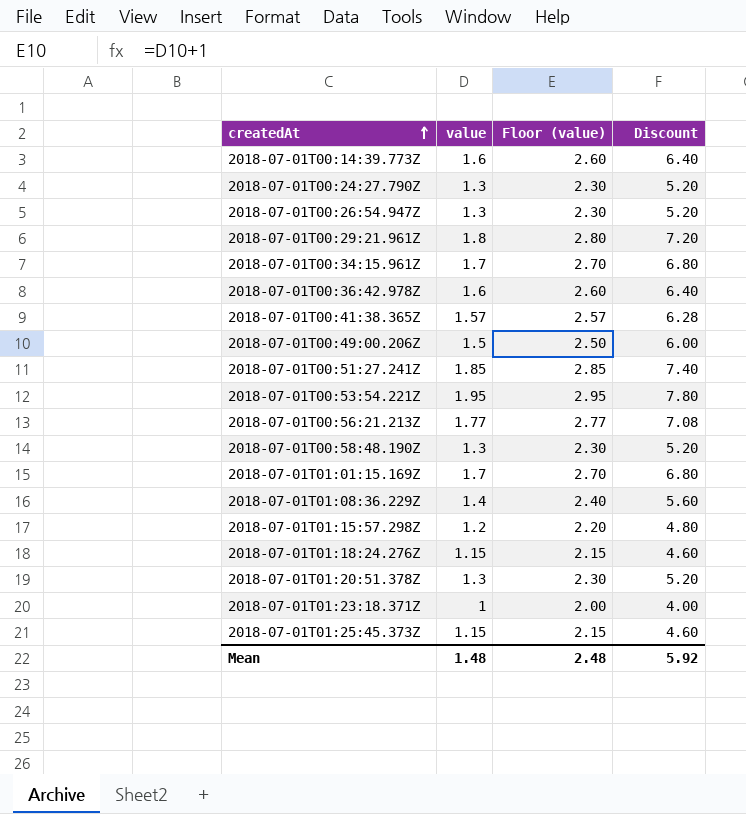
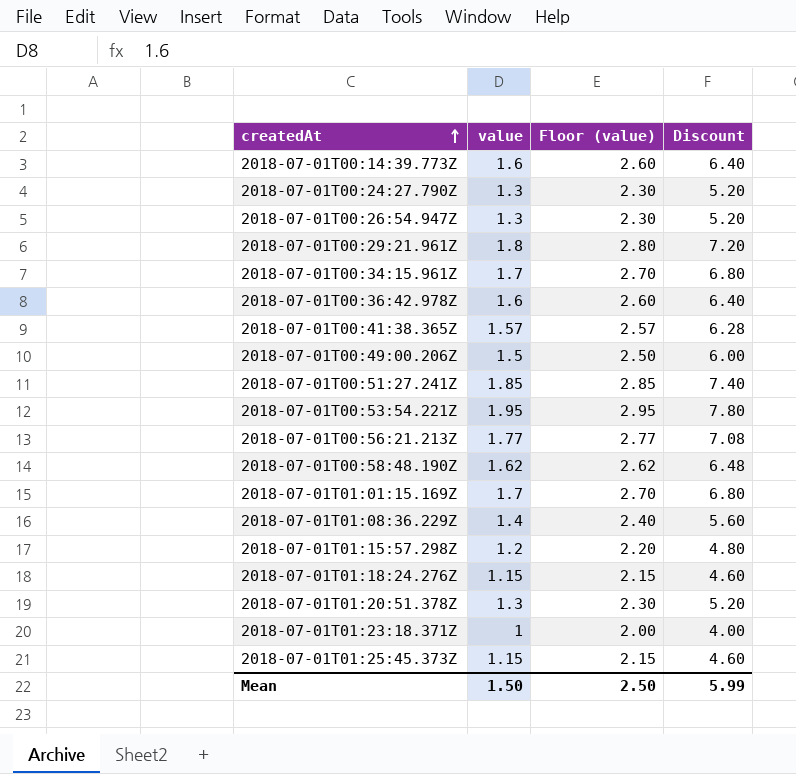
2018-07-01T00:58:48.190Z | value: 1.3 -> 1.62
2018-07-01T00:58:48.190Z | Floor (value): 2.30 -> 2.62
2018-07-01T00:58:48.190Z | Discount: 5.20 -> 6.48
Mean | value: 1.48 -> 1.50
Mean | Floor (value): 2.48 -> 2.50
Mean | Discount: 5.92 -> 5.99

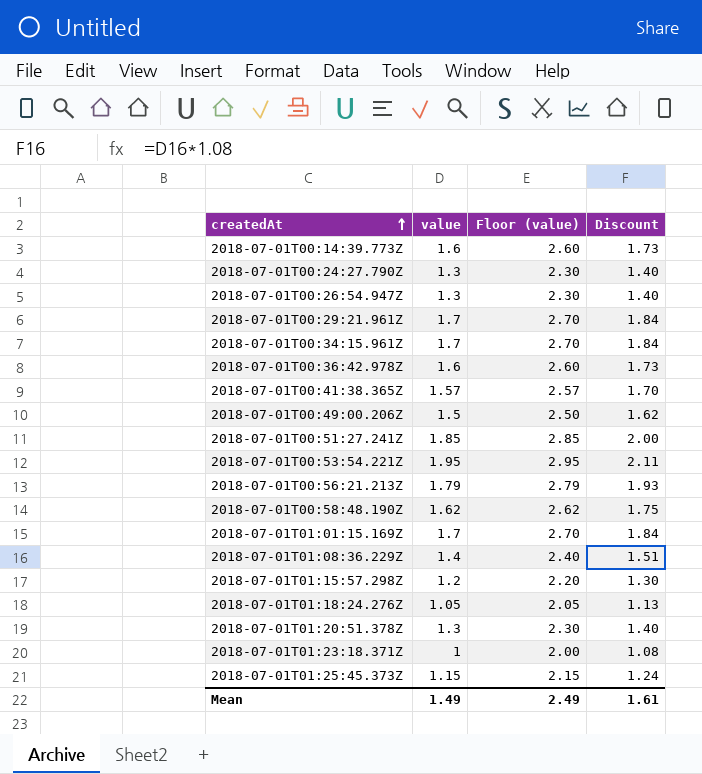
column Discount | formula: [value] * 4 -> [value] * 1.08
2018-07-01T00:29:21.961Z | value: 1.8 -> 1.7
2018-07-01T00:29:21.961Z | Floor (value): 2.80 -> 2.70
2018-07-01T00:56:21.213Z | value: 1.77 -> 1.79
2018-07-01T00:56:21.213Z | Floor (value): 2.77 -> 2.79
2018-07-01T01:18:24.276Z | value: 1.15 -> 1.05
2018-07-01T01:18:24.276Z | Floor (value): 2.15 -> 2.05
Mean | value: 1.50 -> 1.49
Mean | Floor (value): 2.50 -> 2.49
Mean | Discount: 5.99 -> 1.61

